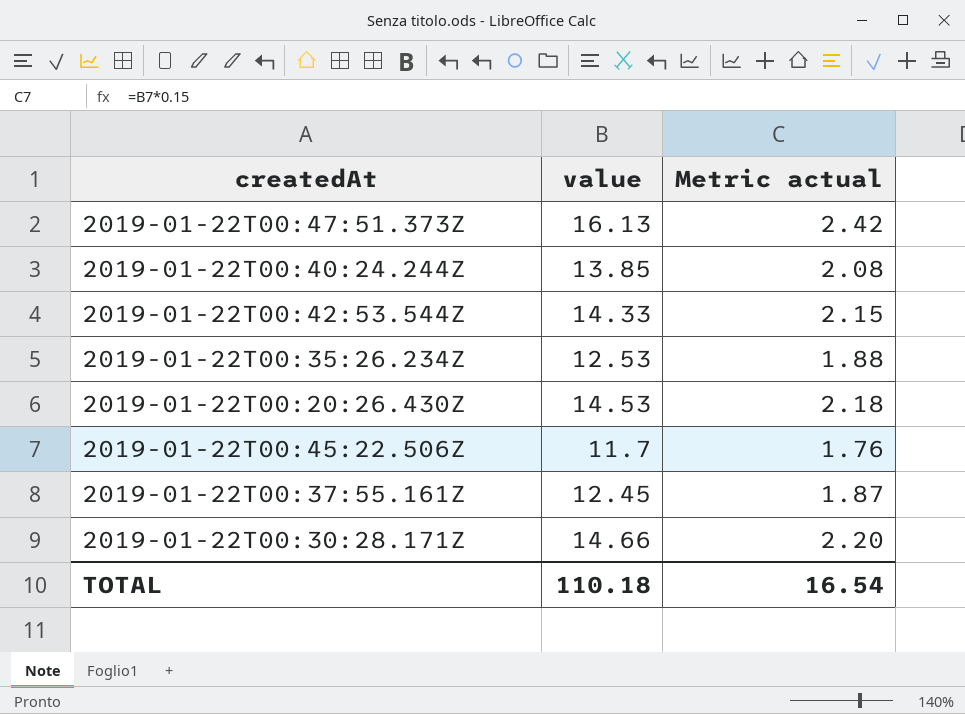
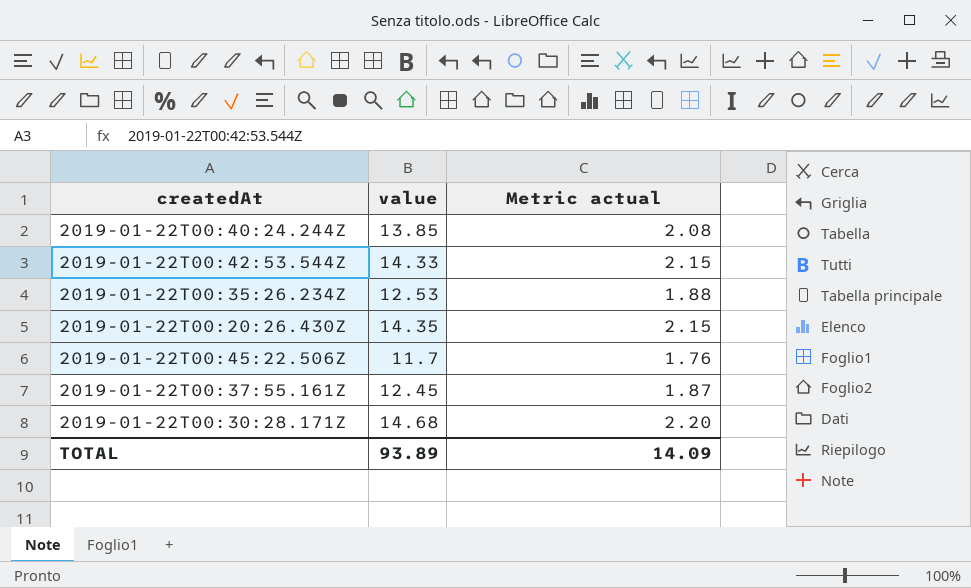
row 2019-01-22T00:47:51.373Z: 16.13 | 2.42 -> none
2019-01-22T00:20:26.430Z | value: 14.53 -> 14.35
2019-01-22T00:20:26.430Z | Metric actual: 2.18 -> 2.15
2019-01-22T00:30:28.171Z | value: 14.66 -> 14.68
TOTAL | value: 110.18 -> 93.89
TOTAL | Metric actual: 16.54 -> 14.09

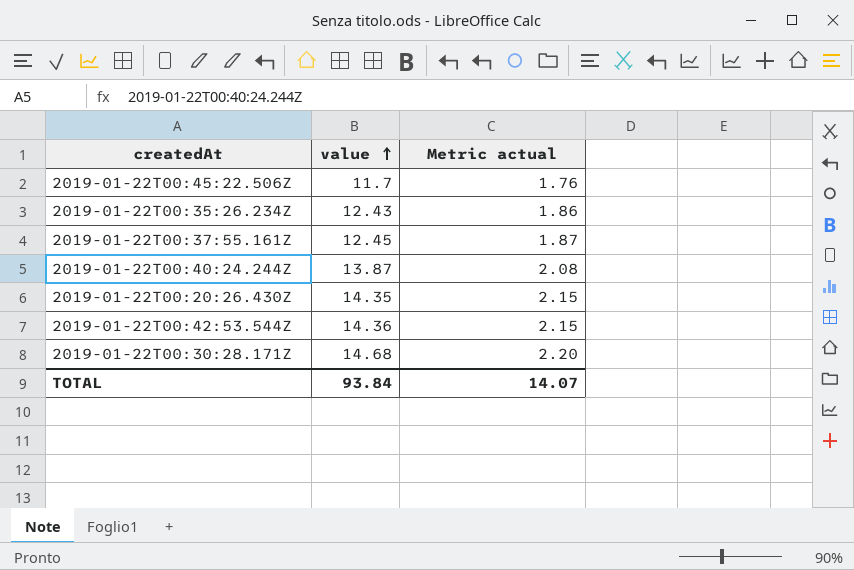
row order: none -> value ascending
2019-01-22T00:35:26.234Z | value: 12.53 -> 12.43
2019-01-22T00:35:26.234Z | Metric actual: 1.88 -> 1.86
2019-01-22T00:40:24.244Z | value: 13.85 -> 13.87
2019-01-22T00:42:53.544Z | value: 14.33 -> 14.36
TOTAL | value: 93.89 -> 93.84
TOTAL | Metric actual: 14.09 -> 14.07

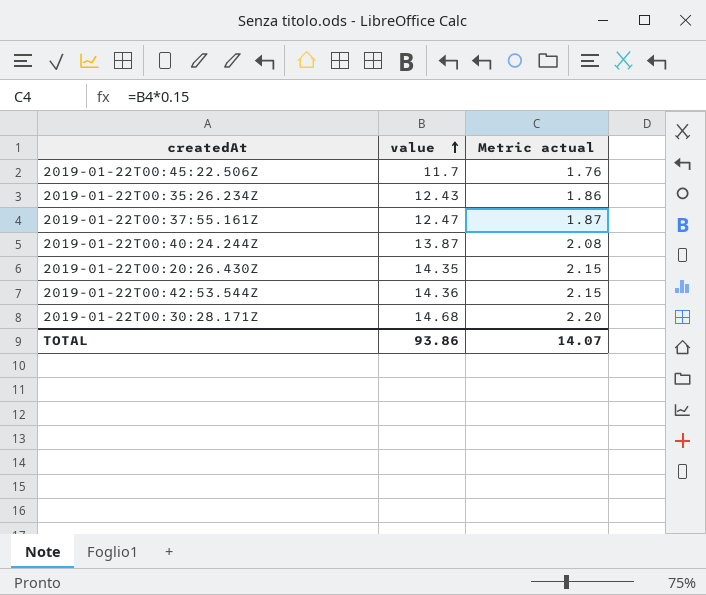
2019-01-22T00:37:55.161Z | value: 12.45 -> 12.47
TOTAL | value: 93.84 -> 93.86

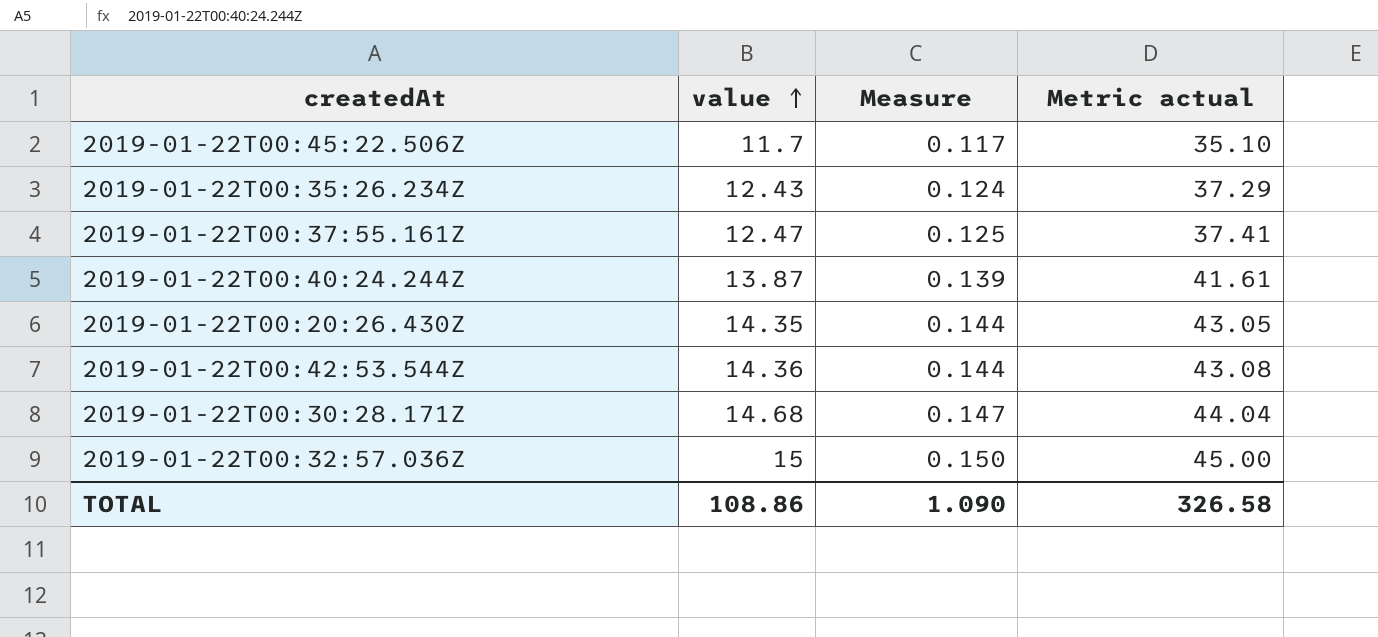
column Measure | formula: none -> [value] * 0.01
column Metric actual | formula: [value] * 0.15 -> [value] * 3
row 2019-01-22T00:32:57.036Z: none -> 15 | 0.150 | 45.00
TOTAL | value: 93.86 -> 108.86
TOTAL | Metric actual: 14.07 -> 326.58

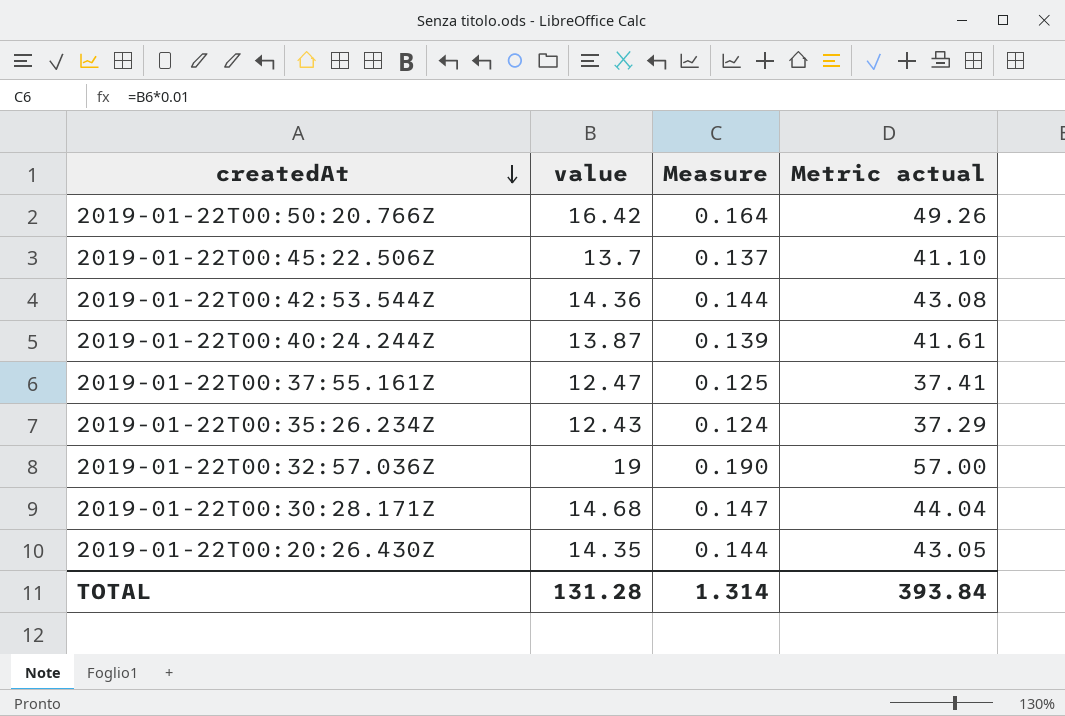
row order: value ascending -> createdAt descending
row 2019-01-22T00:50:20.766Z: none -> 16.42 | 0.164 | 49.26
2019-01-22T00:45:22.506Z | value: 11.7 -> 13.7
2019-01-22T00:45:22.506Z | Measure: 0.117 -> 0.137
2019-01-22T00:45:22.506Z | Metric actual: 35.10 -> 41.10
2019-01-22T00:32:57.036Z | value: 15 -> 19
2019-01-22T00:32:57.036Z | Measure: 0.150 -> 0.190
2019-01-22T00:32:57.036Z | Metric actual: 45.00 -> 57.00
TOTAL | value: 108.86 -> 131.28
TOTAL | Measure: 1.090 -> 1.314
TOTAL | Metric actual: 326.58 -> 393.84

